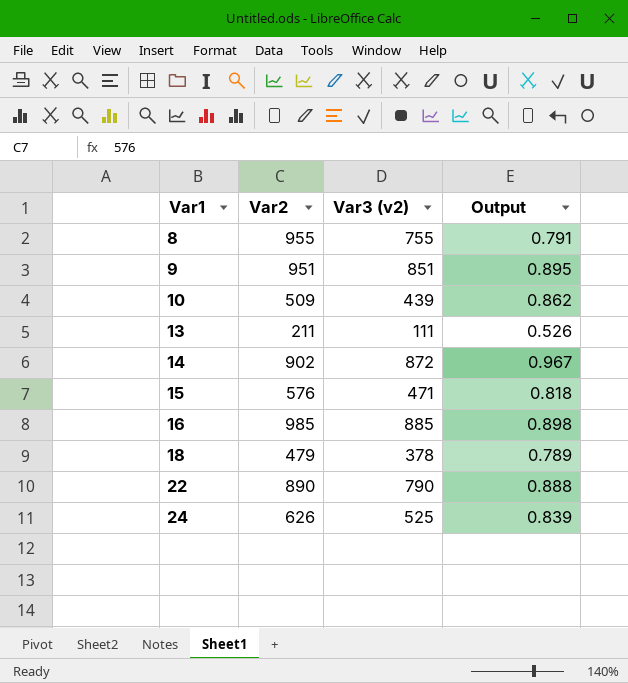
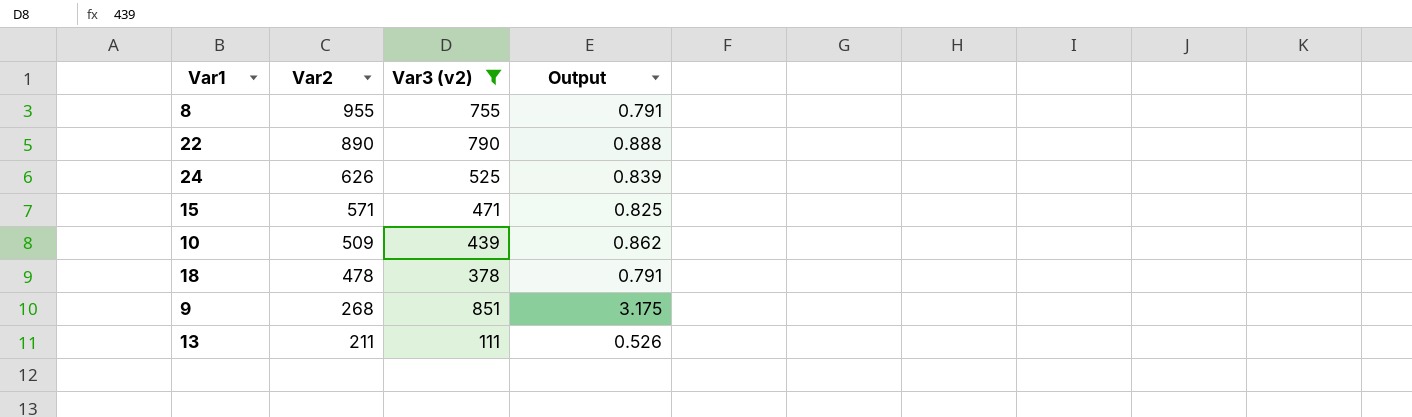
filter: none -> Var3 (v2) <= 851
row order: Var1 ascending -> Var2 descending
15 | Var2: 576 -> 571
15 | Output: 0.818 -> 0.825
18 | Var2: 479 -> 478
18 | Output: 0.789 -> 0.791
9 | Var2: 951 -> 268
9 | Output: 0.895 -> 3.175

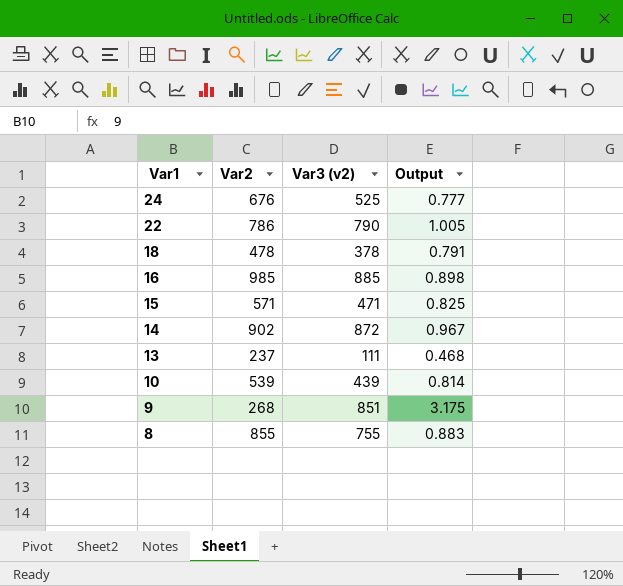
filter: Var3 (v2) <= 851 -> none
row order: Var2 descending -> Var1 descending
24 | Var2: 626 -> 676
24 | Output: 0.839 -> 0.777
22 | Var2: 890 -> 786
22 | Output: 0.888 -> 1.005
13 | Var2: 211 -> 237
13 | Output: 0.526 -> 0.468
10 | Var2: 509 -> 539
10 | Output: 0.862 -> 0.814
8 | Var2: 955 -> 855
8 | Output: 0.791 -> 0.883

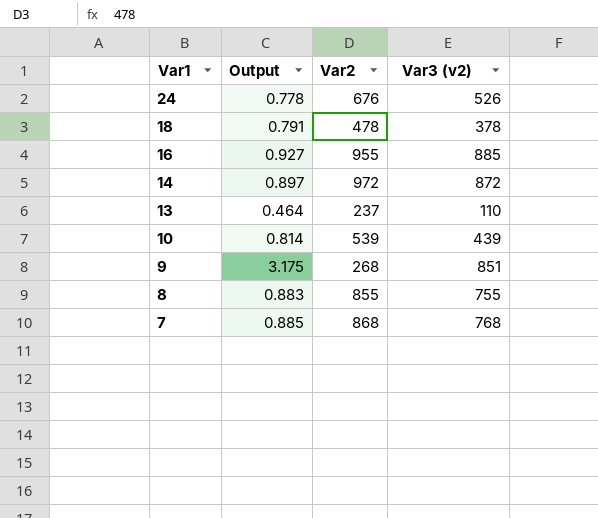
column Output | position: 4 -> 2
row 22: 786 | 790 | 1.005 -> none
row 15: 571 | 471 | 0.825 -> none
24 | Output: 0.777 -> 0.778
24 | Var3 (v2): 525 -> 526
16 | Output: 0.898 -> 0.927
16 | Var2: 985 -> 955
14 | Output: 0.967 -> 0.897
14 | Var2: 902 -> 972
13 | Output: 0.468 -> 0.464
13 | Var3 (v2): 111 -> 110
row 7: none -> 0.885 | 868 | 768

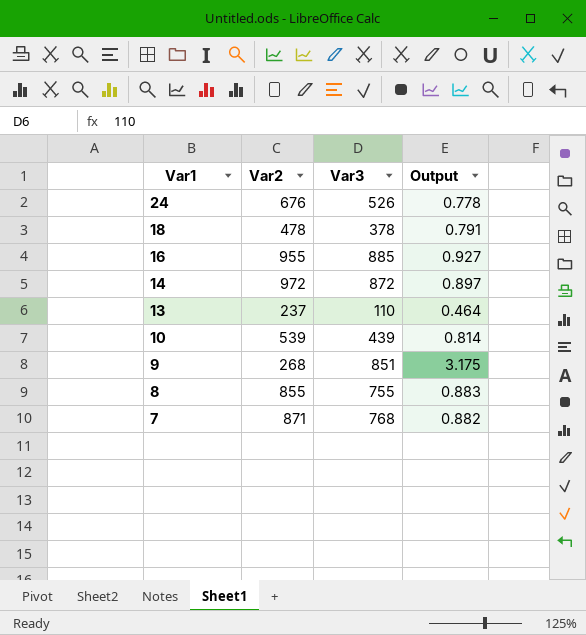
column name: Var3 (v2) -> Var3
column Output | position: 2 -> 4
7 | Var2: 868 -> 871
7 | Output: 0.885 -> 0.882

